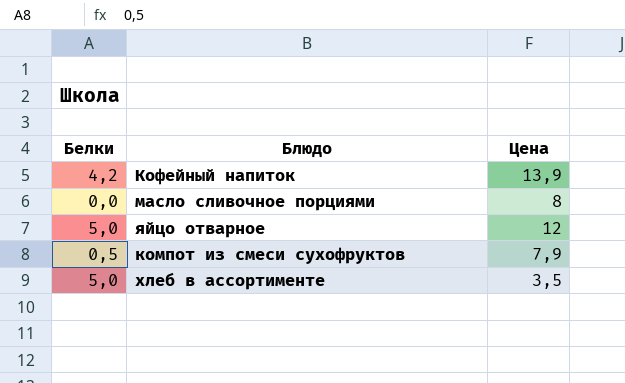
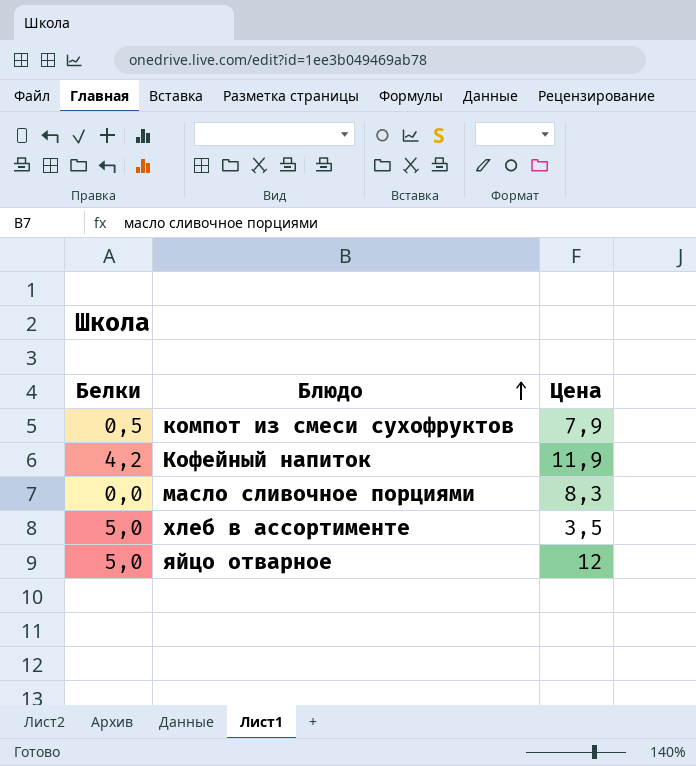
row order: none -> Блюдо ascending
Кофейный напиток | Цена: 13,9 -> 11,9
масло сливочное порциями | Цена: 8 -> 8,3

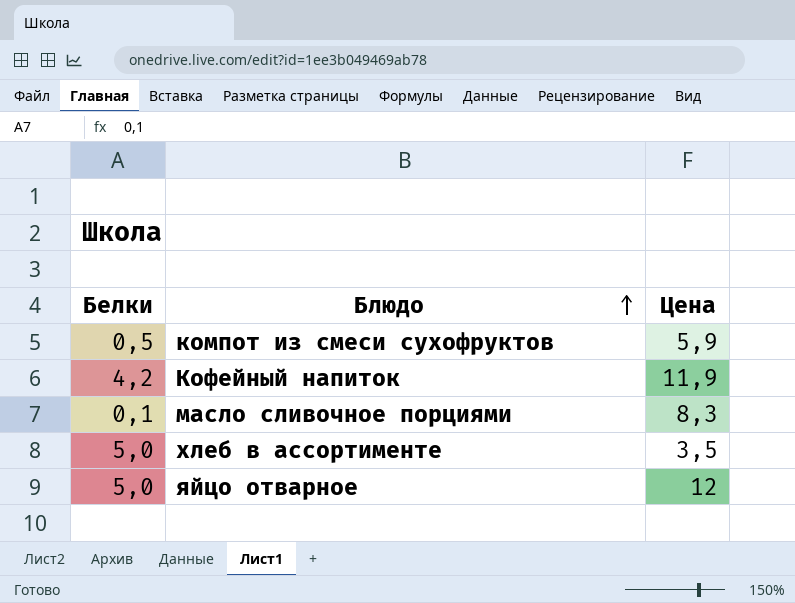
компот из смеси сухофруктов | Цена: 7,9 -> 5,9
масло сливочное порциями | Белки: 0,0 -> 0,1

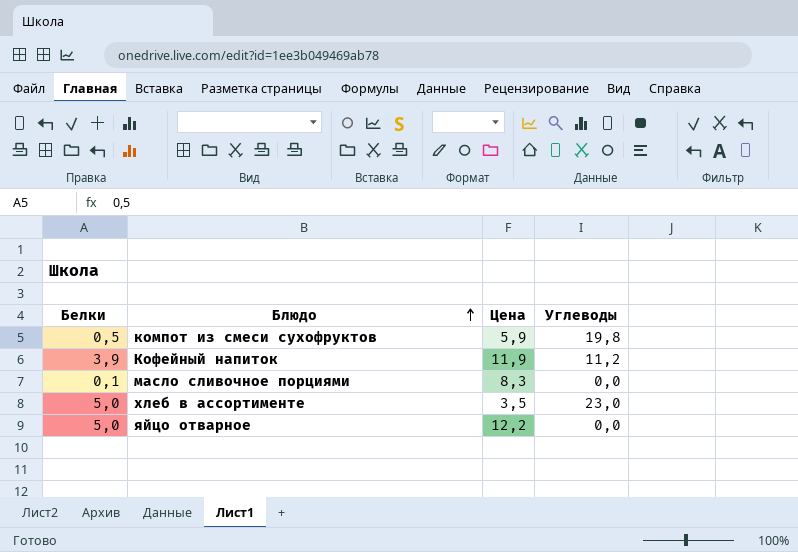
column Углеводы | position: none -> 4
Кофейный напиток | Белки: 4,2 -> 3,9
яйцо отварное | Цена: 12 -> 12,2

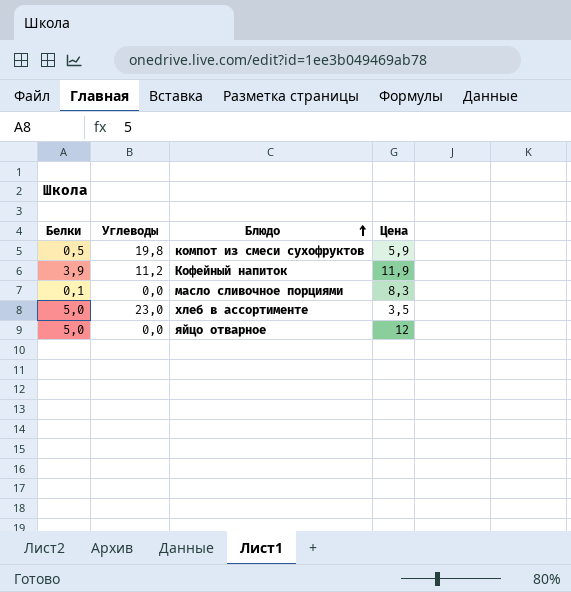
column Углеводы | position: 4 -> 2
яйцо отварное | Цена: 12,2 -> 12

